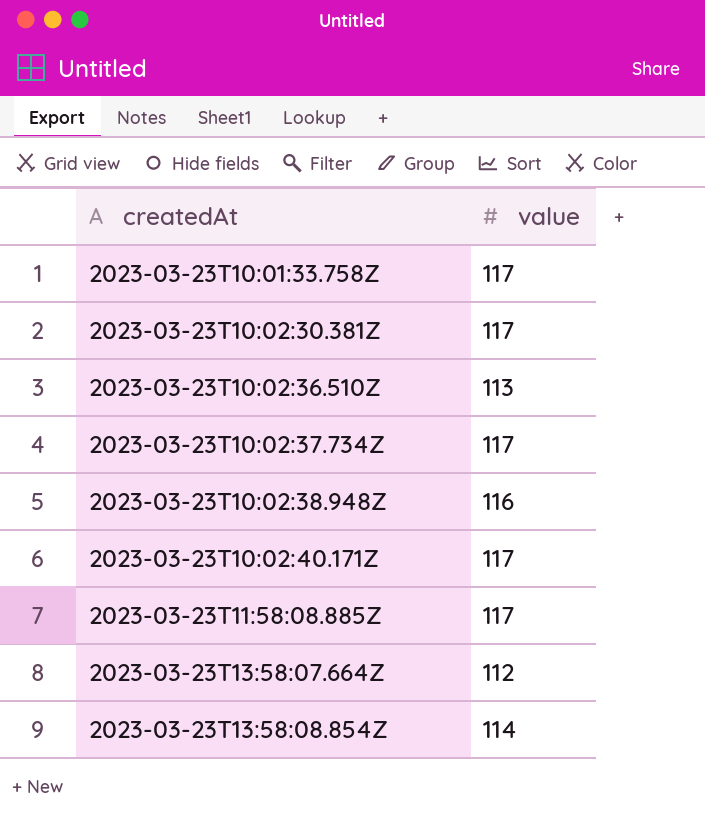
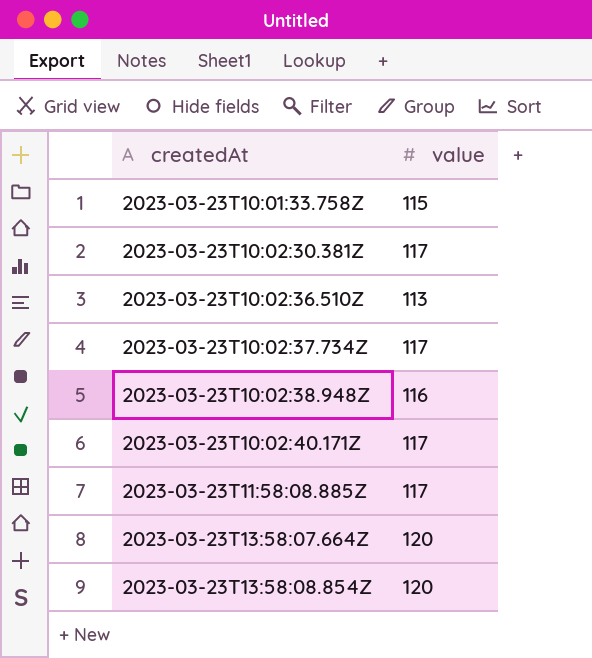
2023-03-23T10:01:33.758Z | value: 117 -> 115
2023-03-23T13:58:07.664Z | value: 112 -> 120
2023-03-23T13:58:08.854Z | value: 114 -> 120

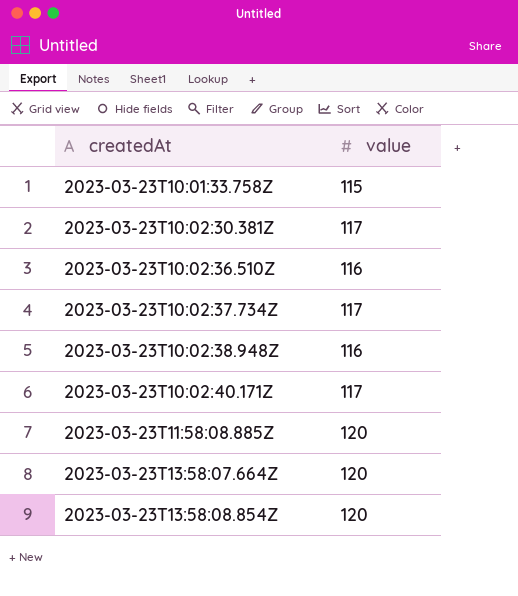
2023-03-23T10:02:36.510Z | value: 113 -> 116
2023-03-23T11:58:08.885Z | value: 117 -> 120

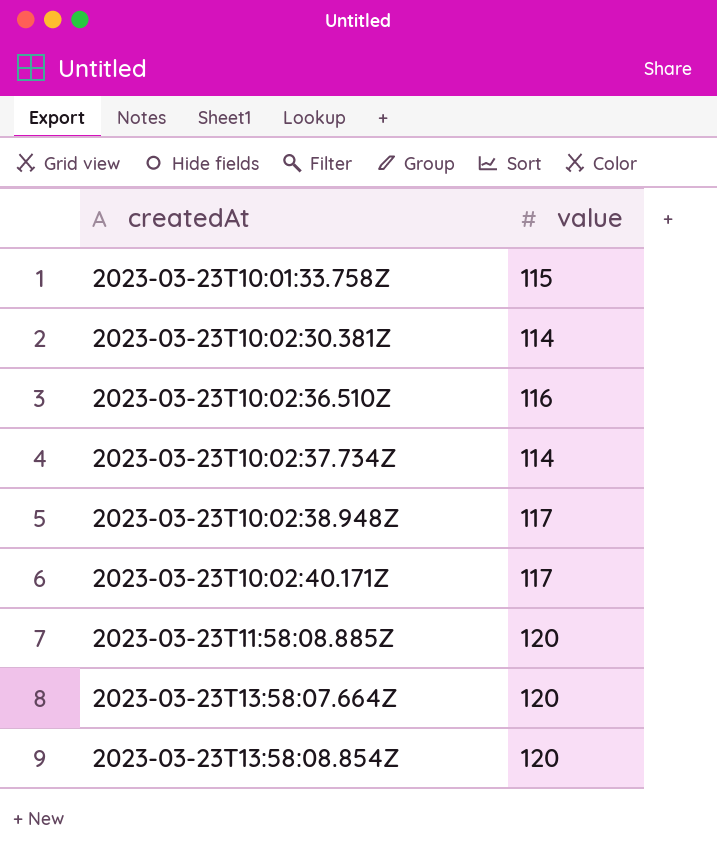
2023-03-23T10:02:30.381Z | value: 117 -> 114
2023-03-23T10:02:37.734Z | value: 117 -> 114
2023-03-23T10:02:38.948Z | value: 116 -> 117

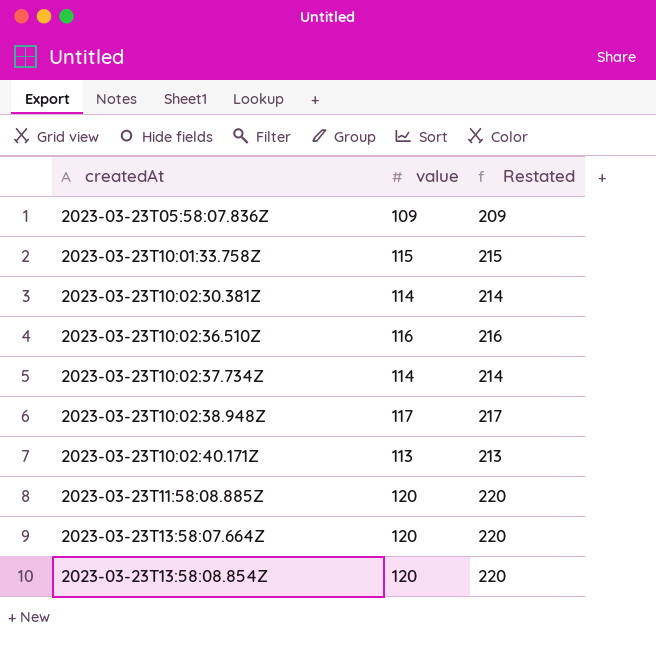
column Restated | formula: none -> [value] + 100
row 2023-03-23T05:58:07.836Z: none -> 109 | 209
2023-03-23T10:02:40.171Z | value: 117 -> 113

